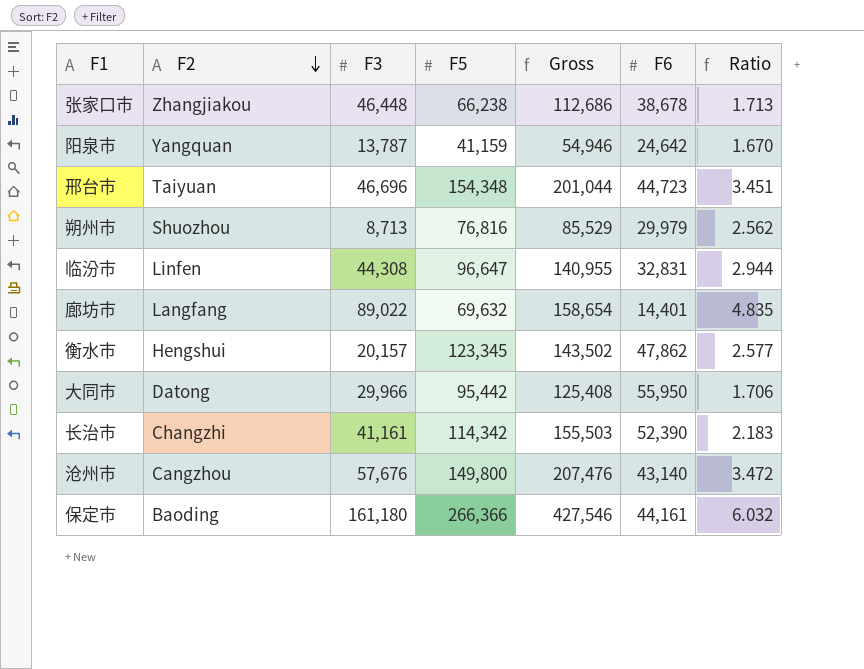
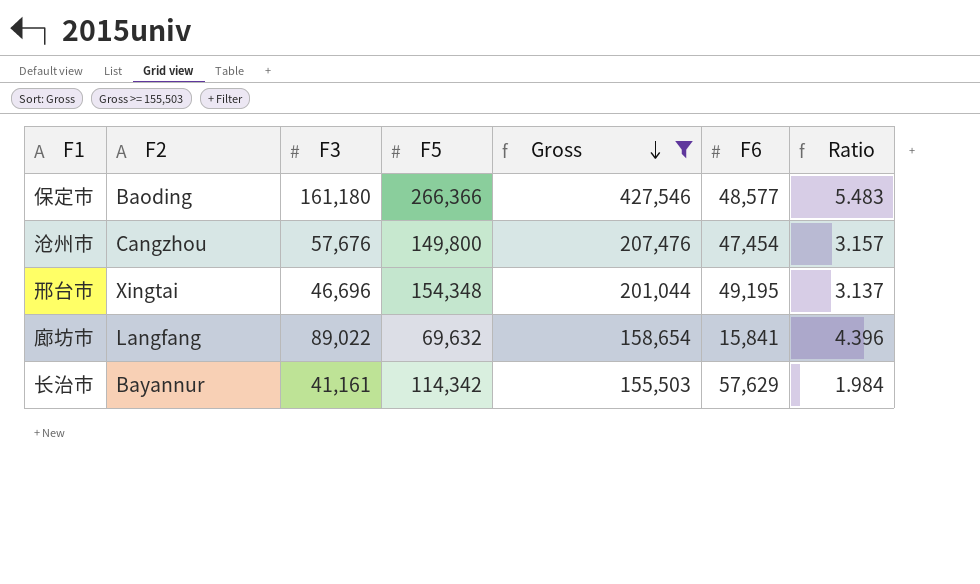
filter: none -> Gross >= 155,503
row order: F2 descending -> Gross descending
保定市 | F6: 44,161 -> 48,577
保定市 | Ratio: 6.032 -> 5.483
沧州市 | F6: 43,140 -> 47,454
沧州市 | Ratio: 3.472 -> 3.157
邢台市 | F2: Taiyuan -> Xingtai
邢台市 | F6: 44,723 -> 49,195
邢台市 | Ratio: 3.451 -> 3.137
廊坊市 | F6: 14,401 -> 15,841
廊坊市 | Ratio: 4.835 -> 4.396
长治市 | F2: Changzhi -> Bayannur
长治市 | F6: 52,390 -> 57,629
长治市 | Ratio: 2.183 -> 1.984

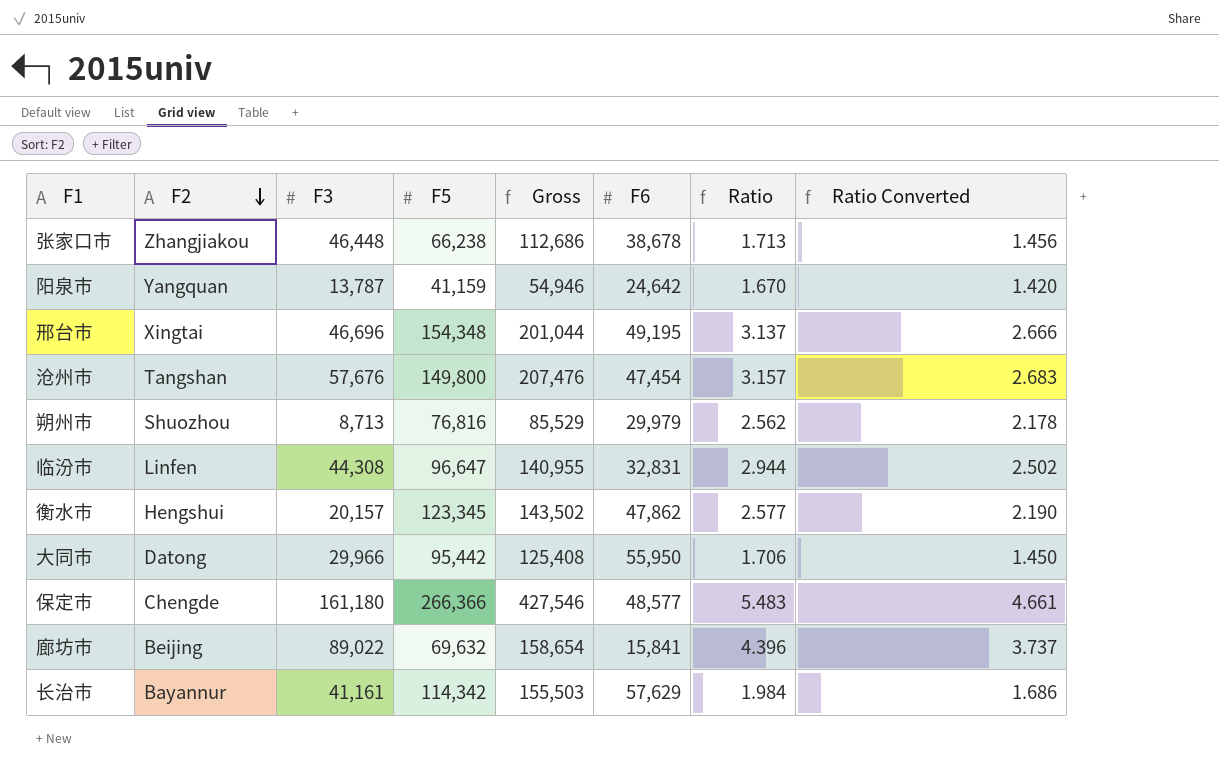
filter: Gross >= 155,503 -> none
row order: Gross descending -> F2 descending
column Ratio Converted | formula: none -> [Ratio] * 0.85
沧州市 | F2: Cangzhou -> Tangshan
保定市 | F2: Baoding -> Chengde
廊坊市 | F2: Langfang -> Beijing

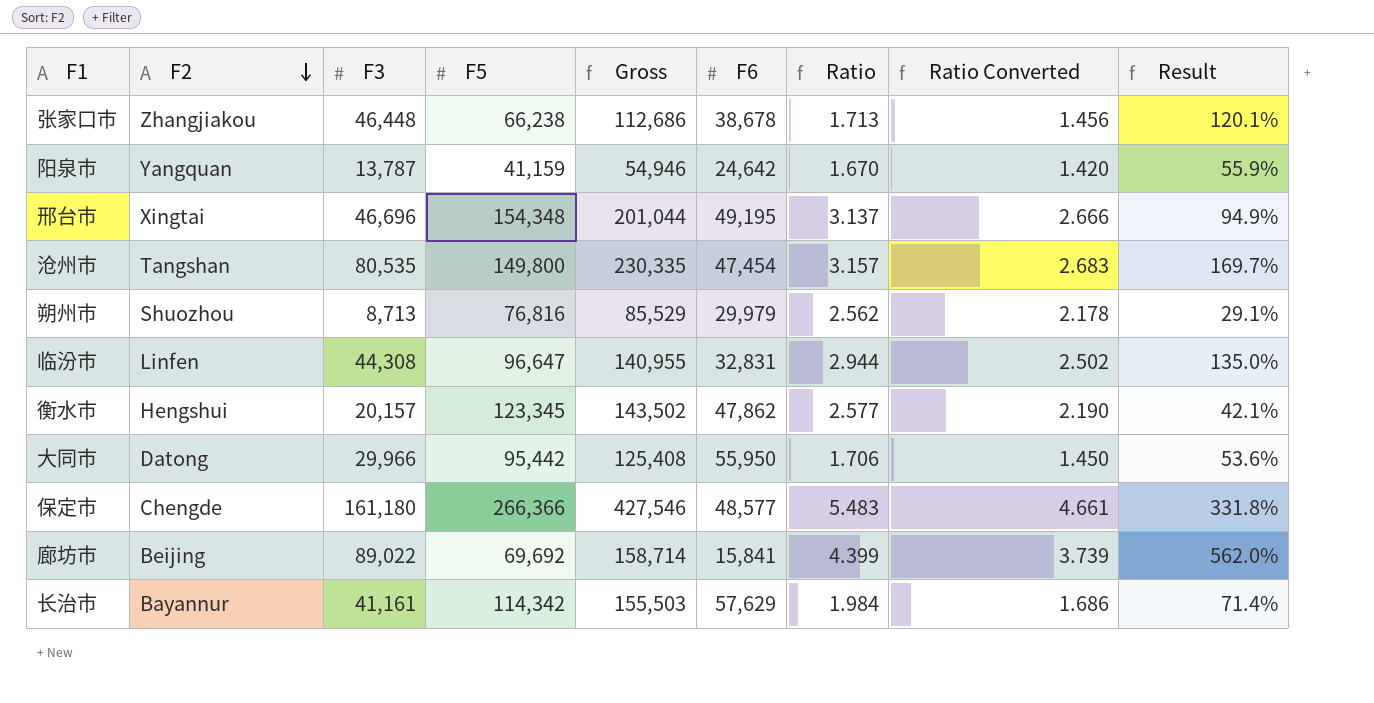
column Result | formula: none -> [F3] / [F6]
沧州市 | F3: 57,676 -> 80,535
沧州市 | Gross: 207,476 -> 230,335
廊坊市 | F5: 69,632 -> 69,692
廊坊市 | Gross: 158,654 -> 158,714
廊坊市 | Ratio: 4.396 -> 4.399
廊坊市 | Ratio Converted: 3.737 -> 3.739

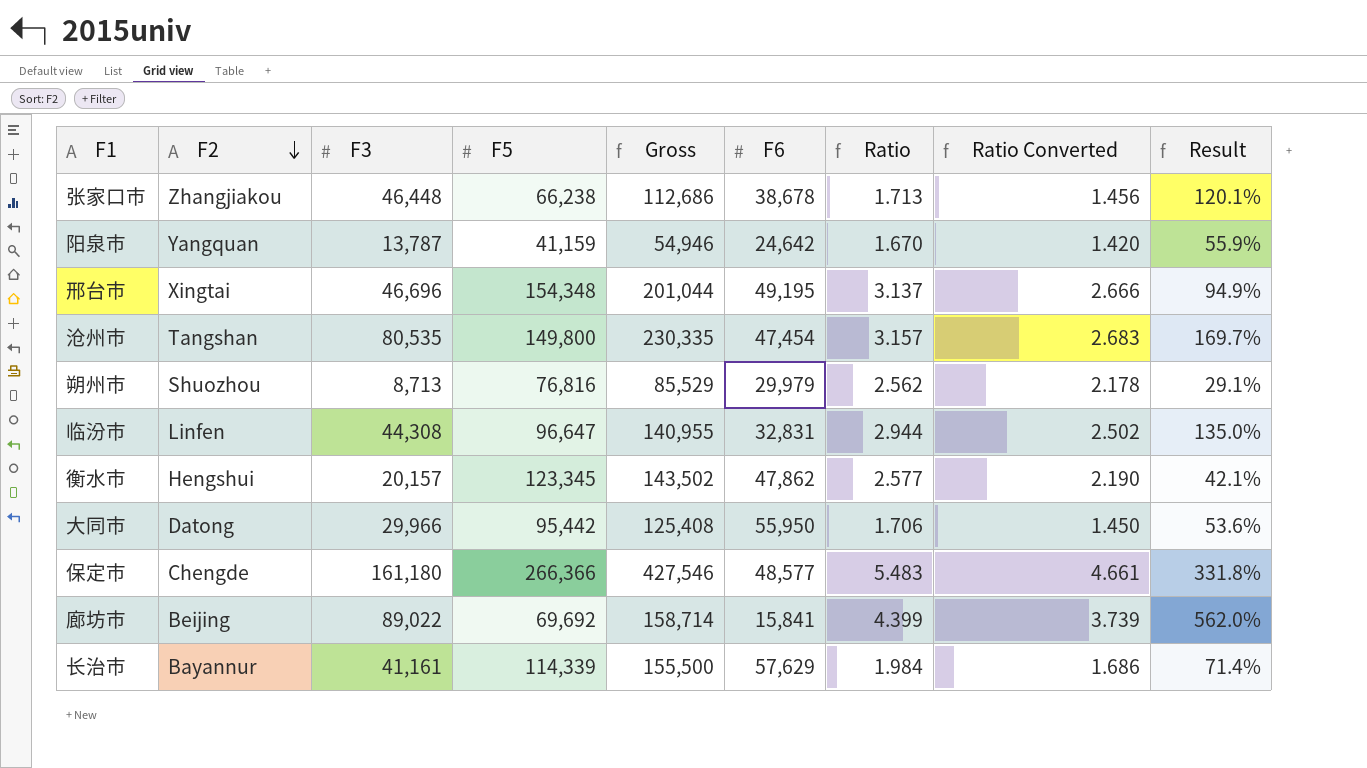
长治市 | F5: 114,342 -> 114,339
长治市 | Gross: 155,503 -> 155,500

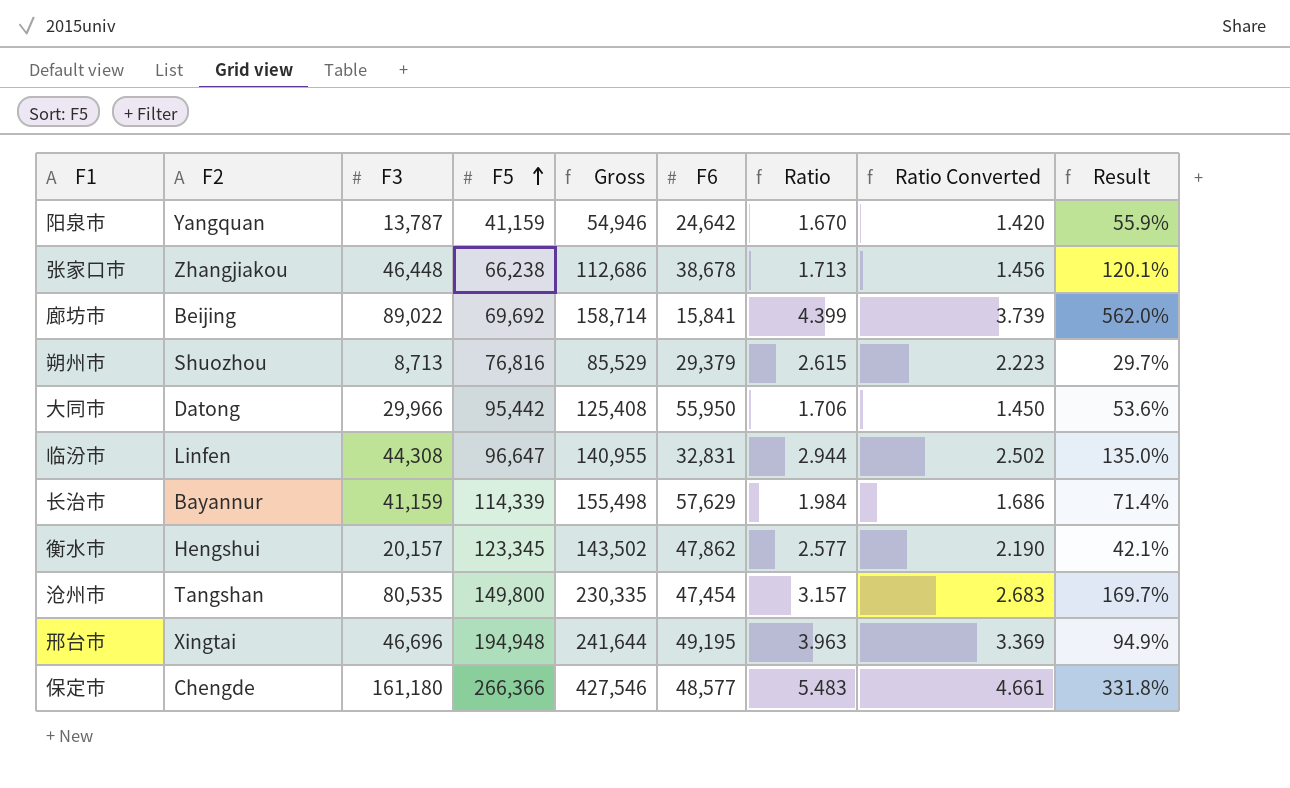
row order: F2 descending -> F5 ascending
朔州市 | F6: 29,979 -> 29,379
朔州市 | Ratio: 2.562 -> 2.615
朔州市 | Ratio Converted: 2.178 -> 2.223
朔州市 | Result: 29.1% -> 29.7%
长治市 | F3: 41,161 -> 41,159
长治市 | Gross: 155,500 -> 155,498
邢台市 | F5: 154,348 -> 194,948
邢台市 | Gross: 201,044 -> 241,644
邢台市 | Ratio: 3.137 -> 3.963
邢台市 | Ratio Converted: 2.666 -> 3.369

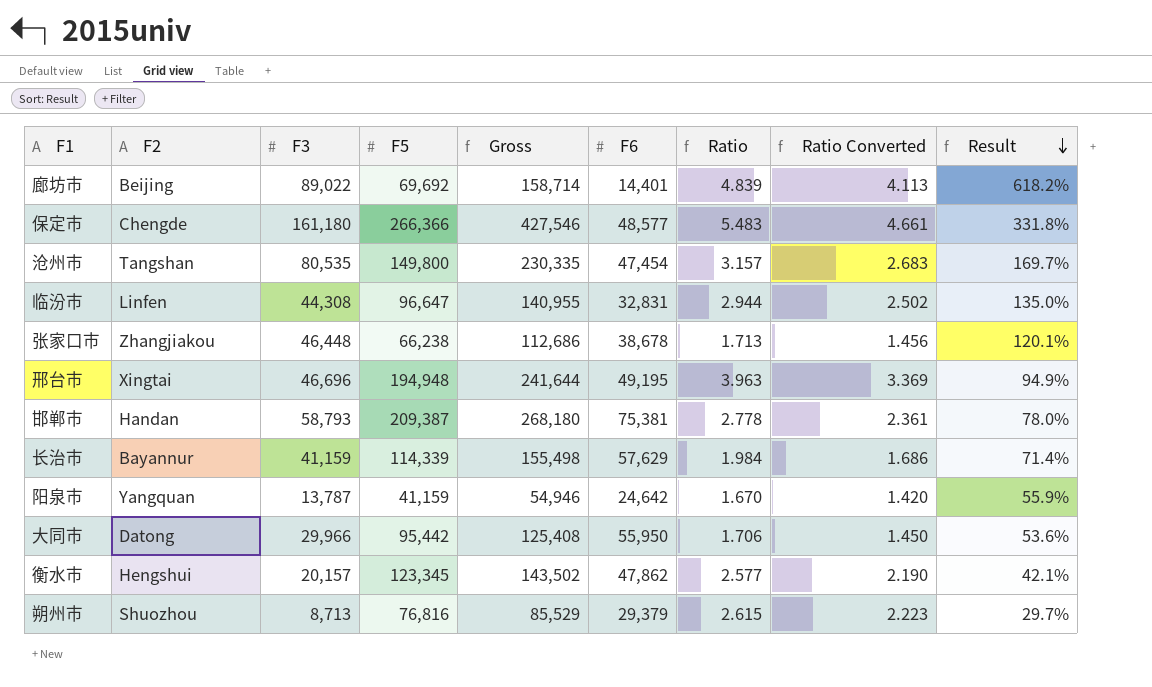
row order: F5 ascending -> Result descending
廊坊市 | F6: 15,841 -> 14,401
廊坊市 | Ratio: 4.399 -> 4.839
廊坊市 | Ratio Converted: 3.739 -> 4.113
廊坊市 | Result: 562.0% -> 618.2%
row 邯郸市: none -> Handan | 58,793 | 209,387 | 268,180 | 75,381 | 2.778 | 2.361 | 78.0%

